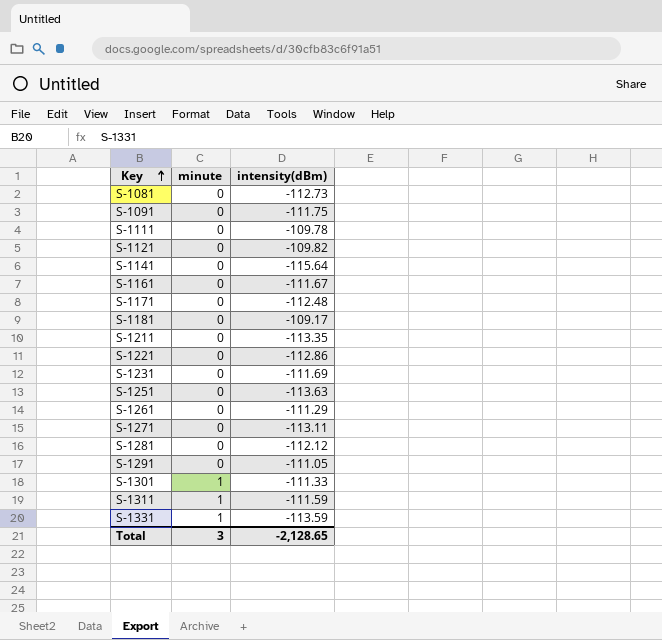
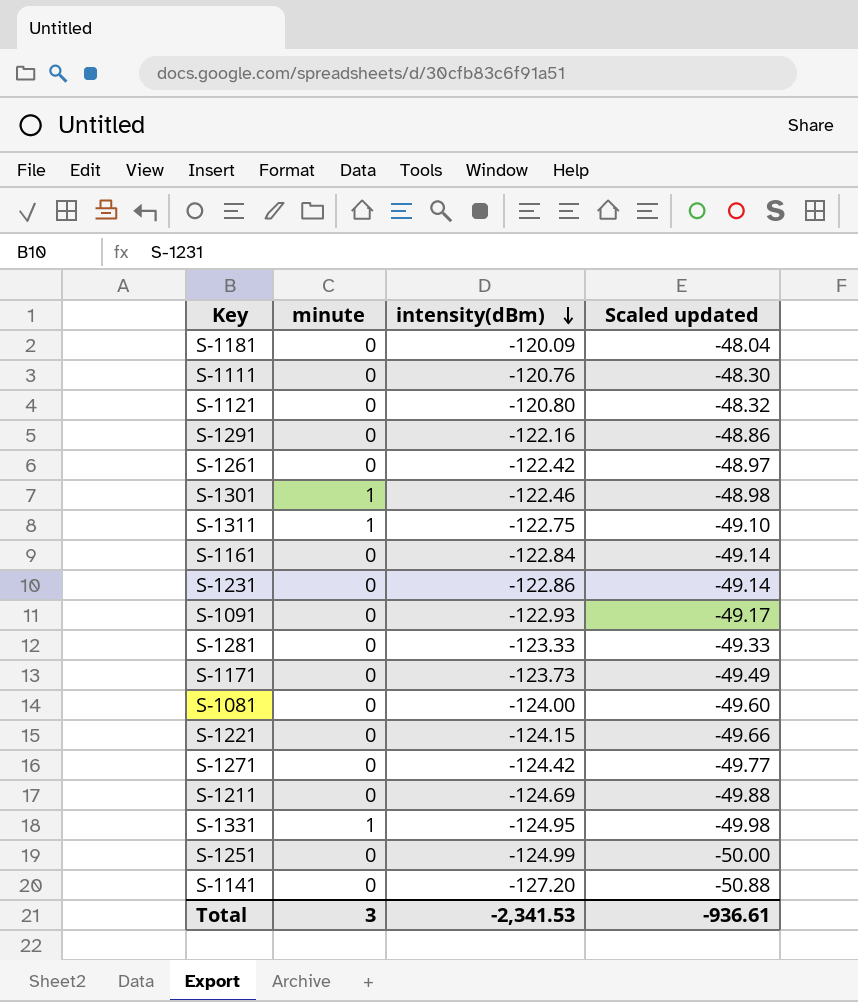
row order: Key ascending -> intensity(dBm) descending
column Scaled updated | formula: none -> [intensity(dBm)] * 0.4
S-1181 | intensity(dBm): -109.17 -> -120.09
S-1111 | intensity(dBm): -109.78 -> -120.76
S-1121 | intensity(dBm): -109.82 -> -120.80
S-1291 | intensity(dBm): -111.05 -> -122.16
S-1261 | intensity(dBm): -111.29 -> -122.42
S-1301 | intensity(dBm): -111.33 -> -122.46
S-1311 | intensity(dBm): -111.59 -> -122.75
S-1161 | intensity(dBm): -111.67 -> -122.84
S-1231 | intensity(dBm): -111.69 -> -122.86
S-1091 | intensity(dBm): -111.75 -> -122.93
S-1281 | intensity(dBm): -112.12 -> -123.33
S-1171 | intensity(dBm): -112.48 -> -123.73
S-1081 | intensity(dBm): -112.73 -> -124.00
S-1221 | intensity(dBm): -112.86 -> -124.15
S-1271 | intensity(dBm): -113.11 -> -124.42
S-1211 | intensity(dBm): -113.35 -> -124.69
S-1331 | intensity(dBm): -113.59 -> -124.95
S-1251 | intensity(dBm): -113.63 -> -124.99
S-1141 | intensity(dBm): -115.64 -> -127.20
Total | intensity(dBm): -2,128.65 -> -2,341.53

